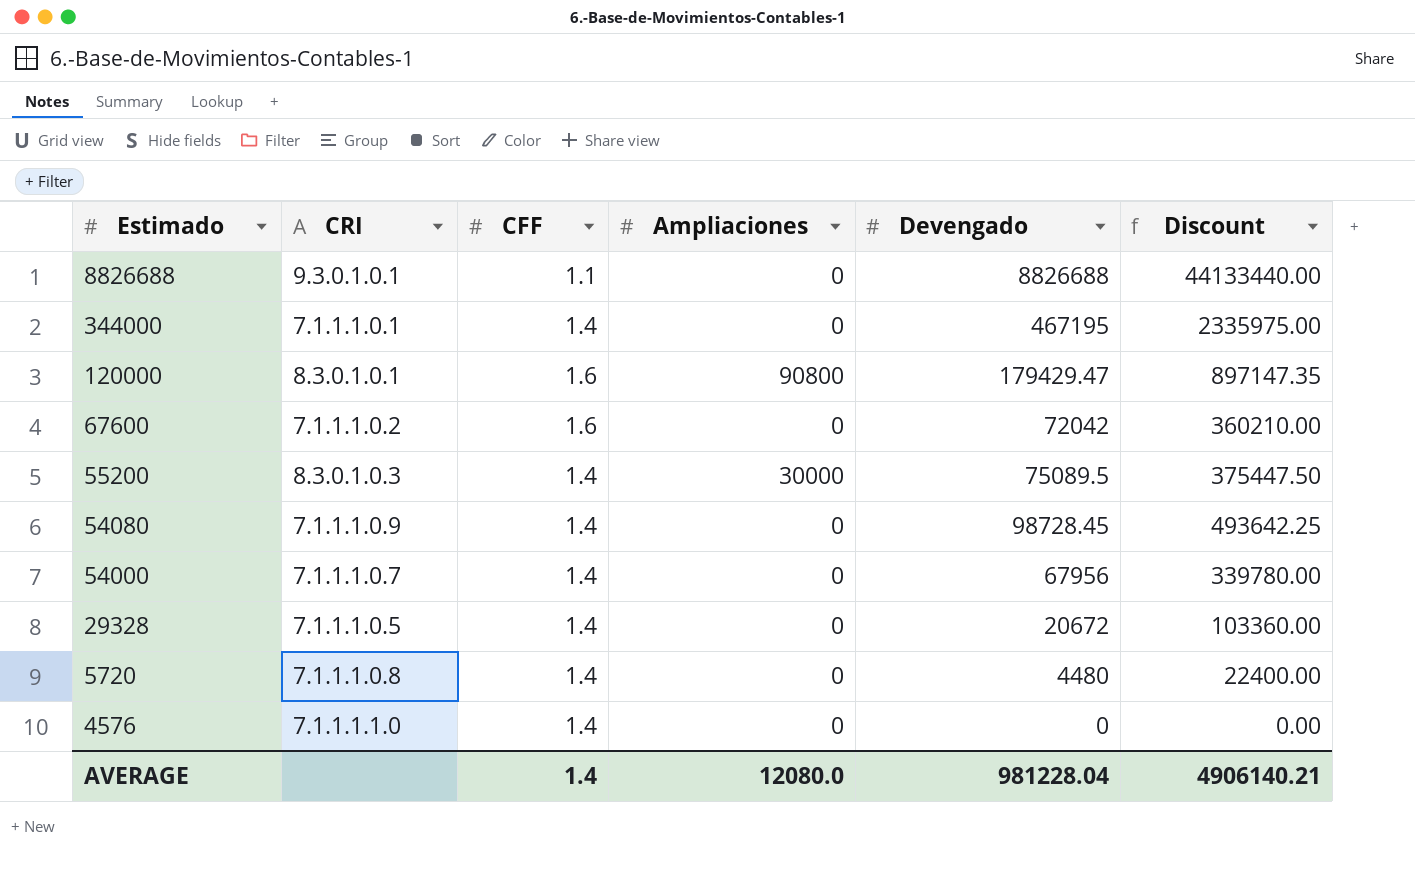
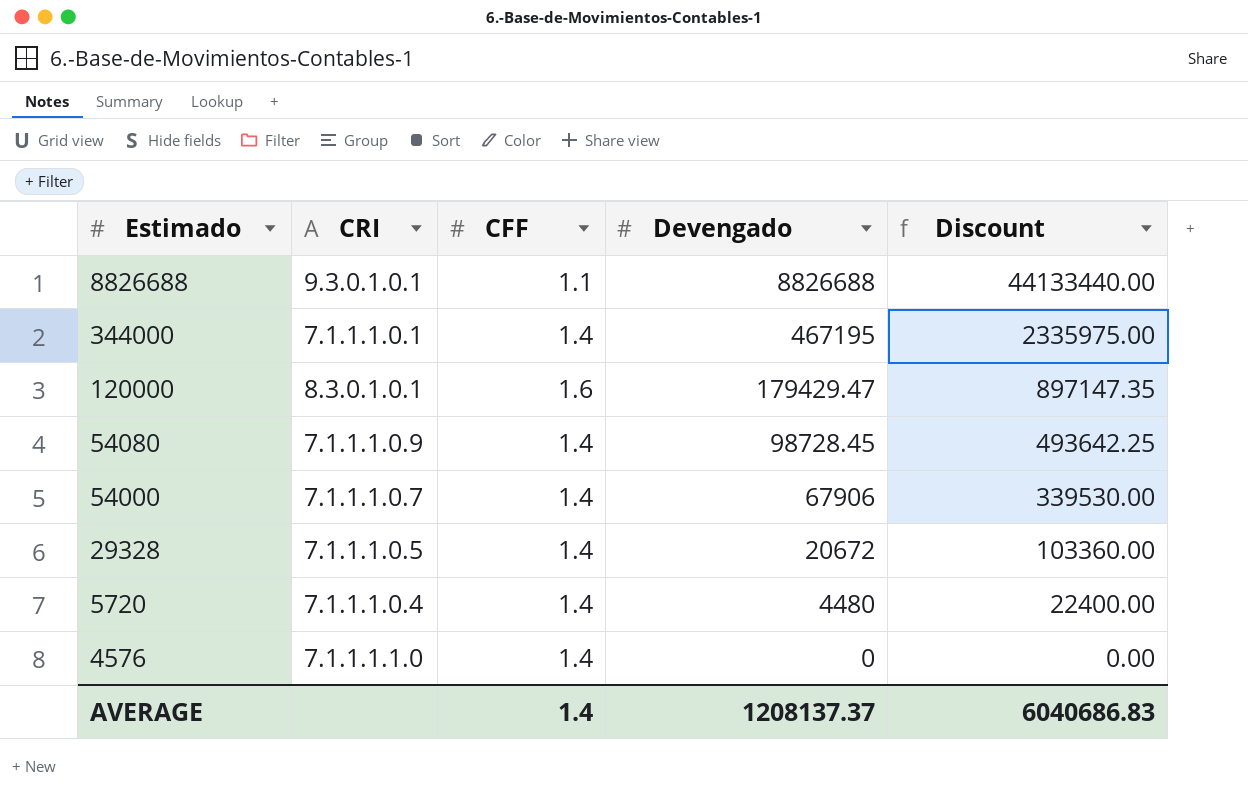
column Ampliaciones | position: 4 -> none
row 67600: 7.1.1.1.0.2 | 1.6 | 0 | 72042 | 360210.00 -> none
row 55200: 8.3.0.1.0.3 | 1.4 | 30000 | 75089.5 | 375447.50 -> none
54000 | Devengado: 67956 -> 67906
54000 | Discount: 339780.00 -> 339530.00
5720 | CRI: 7.1.1.1.0.8 -> 7.1.1.1.0.4
AVERAGE | Devengado: 981228.04 -> 1208137.37
AVERAGE | Discount: 4906140.21 -> 6040686.83

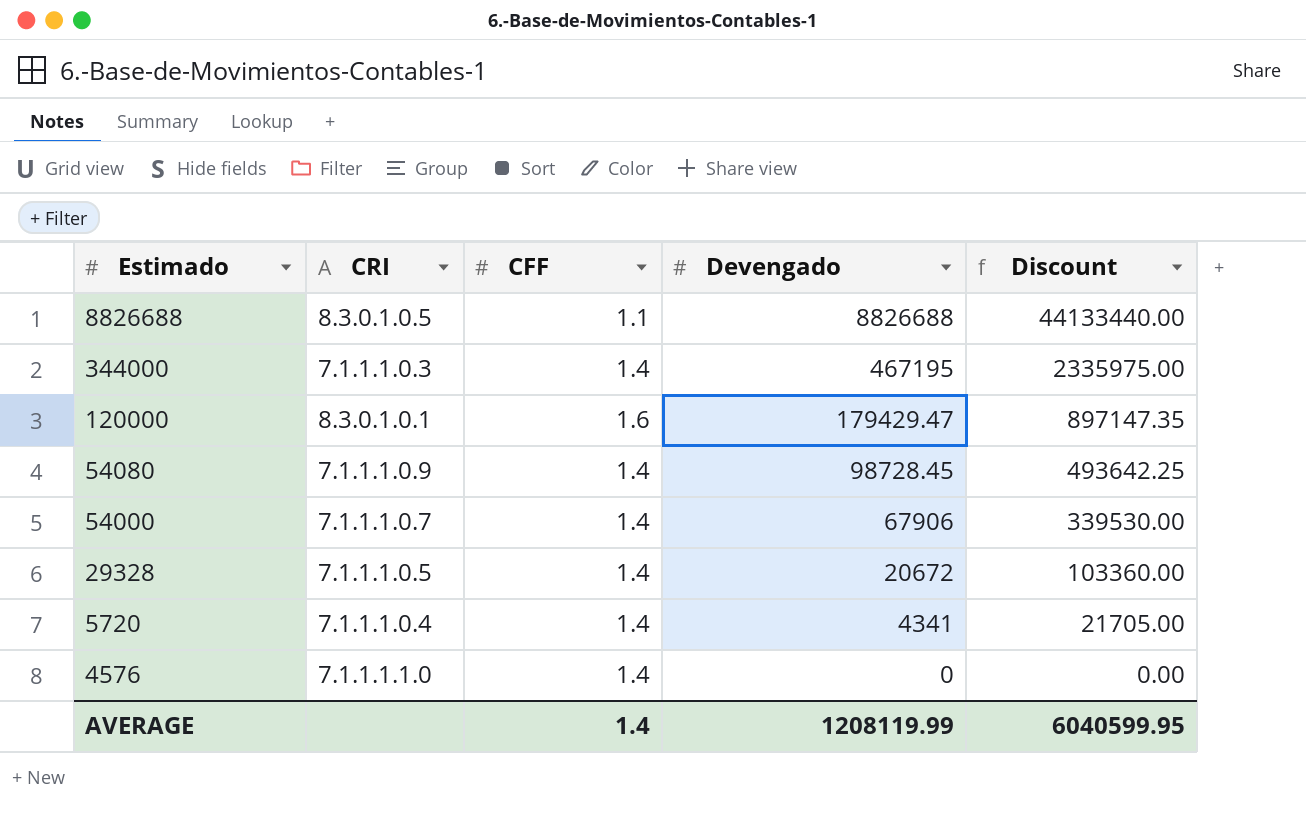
8826688 | CRI: 9.3.0.1.0.1 -> 8.3.0.1.0.5
344000 | CRI: 7.1.1.1.0.1 -> 7.1.1.1.0.3
5720 | Devengado: 4480 -> 4341
5720 | Discount: 22400.00 -> 21705.00
AVERAGE | Devengado: 1208137.37 -> 1208119.99
AVERAGE | Discount: 6040686.83 -> 6040599.95

